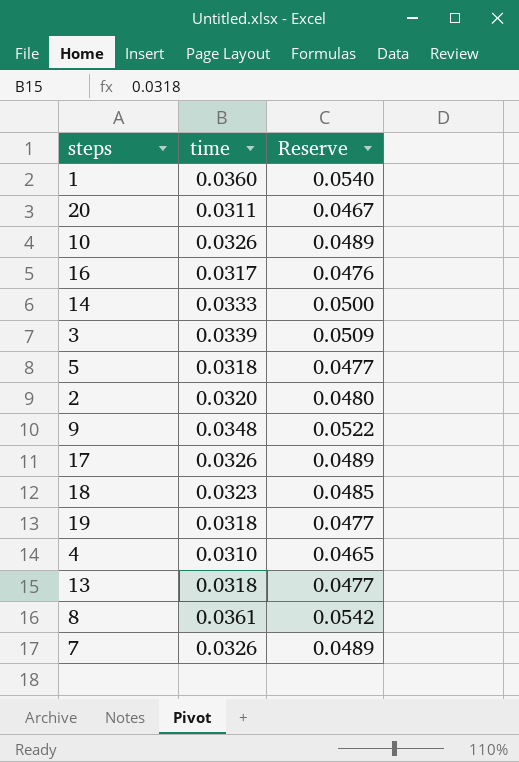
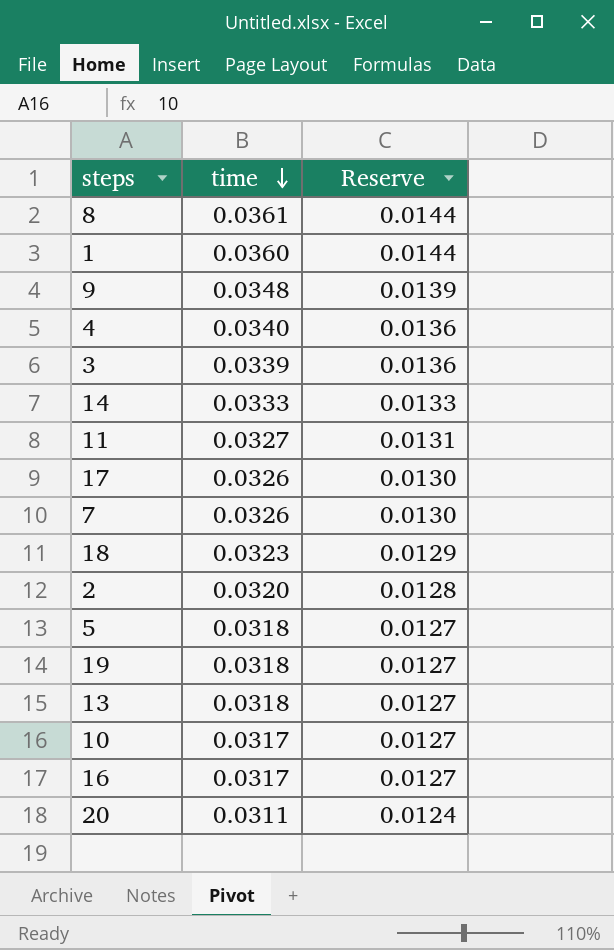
row order: none -> time descending
column Reserve | formula: [time] * 1.5 -> [time] * 0.4
4 | time: 0.0310 -> 0.0340
row 11: none -> 0.0327 | 0.0131
10 | time: 0.0326 -> 0.0317

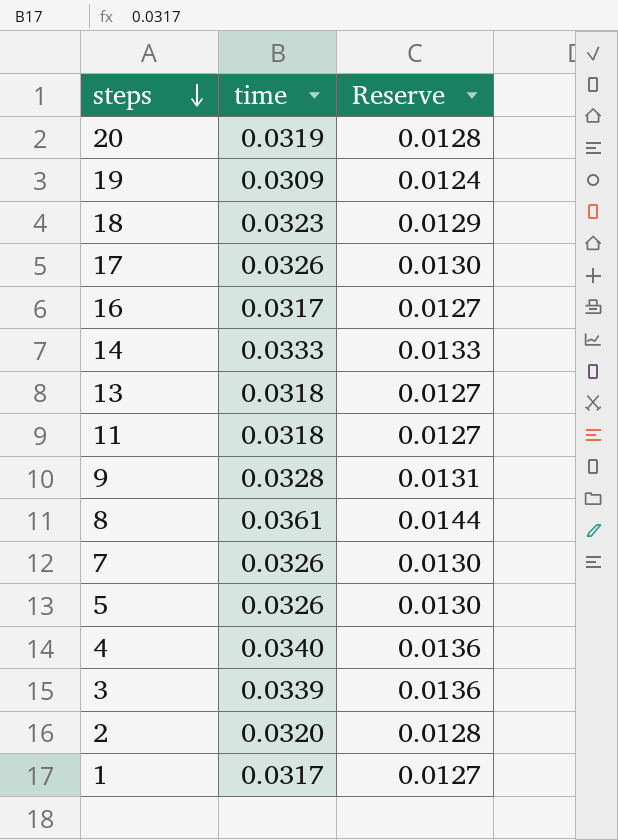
row order: time descending -> steps descending
row 10: 0.0317 | 0.0127 -> none
20 | time: 0.0311 -> 0.0319
20 | Reserve: 0.0124 -> 0.0128
19 | time: 0.0318 -> 0.0309
19 | Reserve: 0.0127 -> 0.0124
11 | time: 0.0327 -> 0.0318
11 | Reserve: 0.0131 -> 0.0127
9 | time: 0.0348 -> 0.0328
9 | Reserve: 0.0139 -> 0.0131
5 | time: 0.0318 -> 0.0326
5 | Reserve: 0.0127 -> 0.0130
1 | time: 0.0360 -> 0.0317
1 | Reserve: 0.0144 -> 0.0127

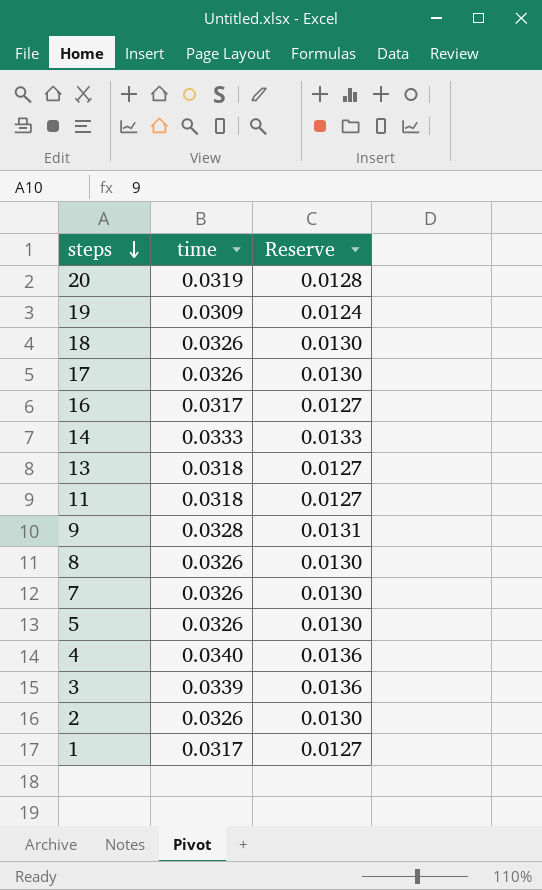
18 | time: 0.0323 -> 0.0326
18 | Reserve: 0.0129 -> 0.0130
8 | time: 0.0361 -> 0.0326
8 | Reserve: 0.0144 -> 0.0130
2 | time: 0.0320 -> 0.0326
2 | Reserve: 0.0128 -> 0.0130

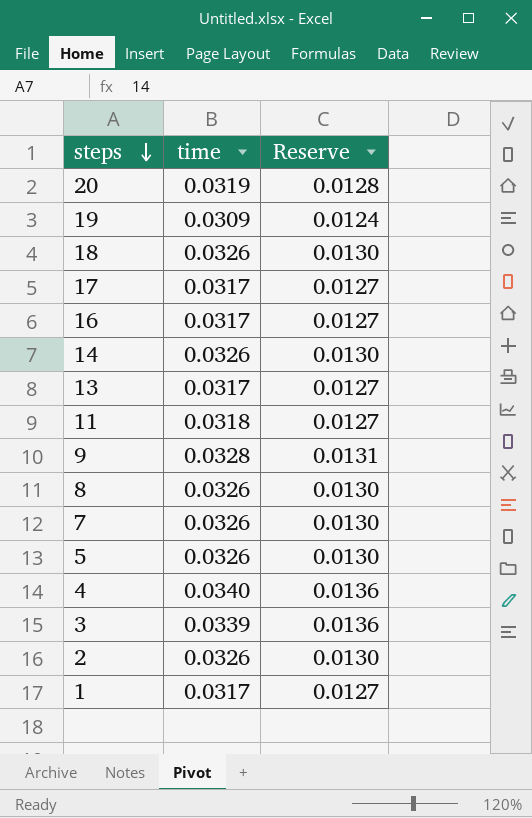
17 | time: 0.0326 -> 0.0317
17 | Reserve: 0.0130 -> 0.0127
14 | time: 0.0333 -> 0.0326
14 | Reserve: 0.0133 -> 0.0130
13 | time: 0.0318 -> 0.0317

